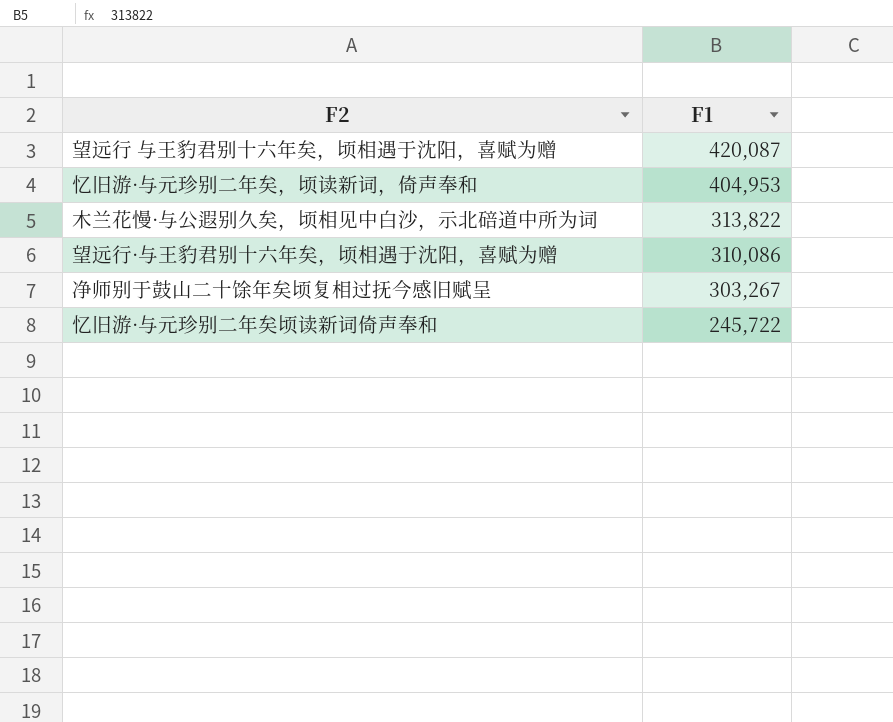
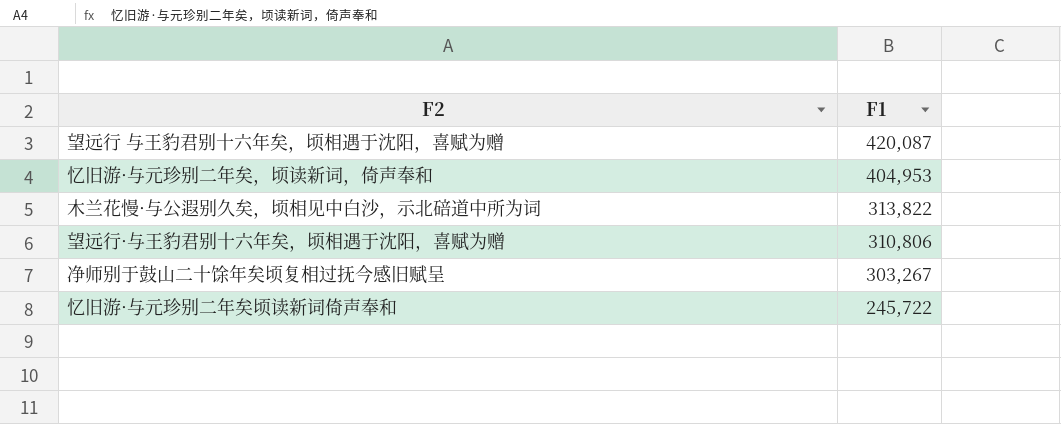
望远行·与王豹君别十六年矣，顷相遇于沈阳，喜赋为赠 | F1: 310,086 -> 310,806

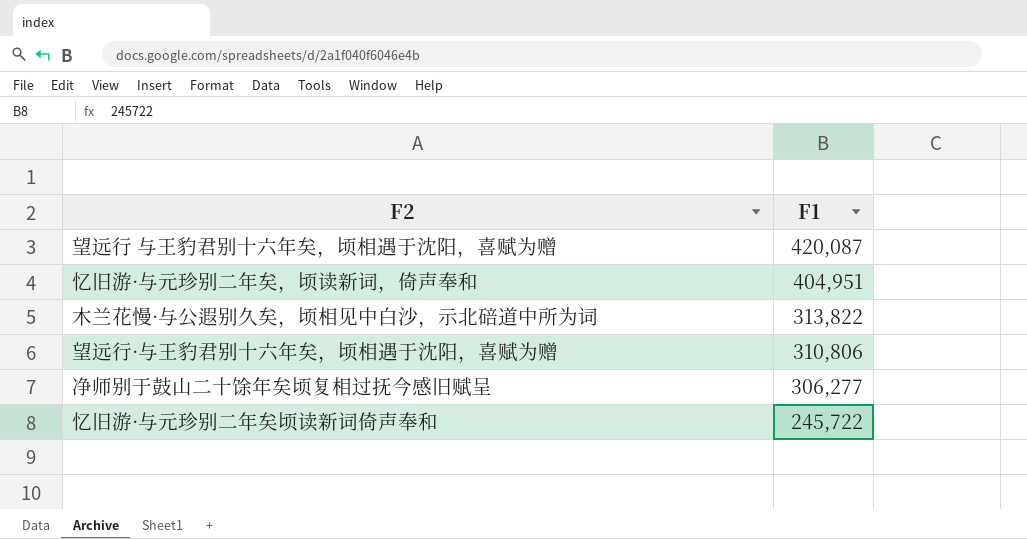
忆旧游·与元珍别二年矣，顷读新词，倚声奉和 | F1: 404,953 -> 404,951
净师别于鼓山二十馀年矣顷复相过抚今感旧赋呈 | F1: 303,267 -> 306,277

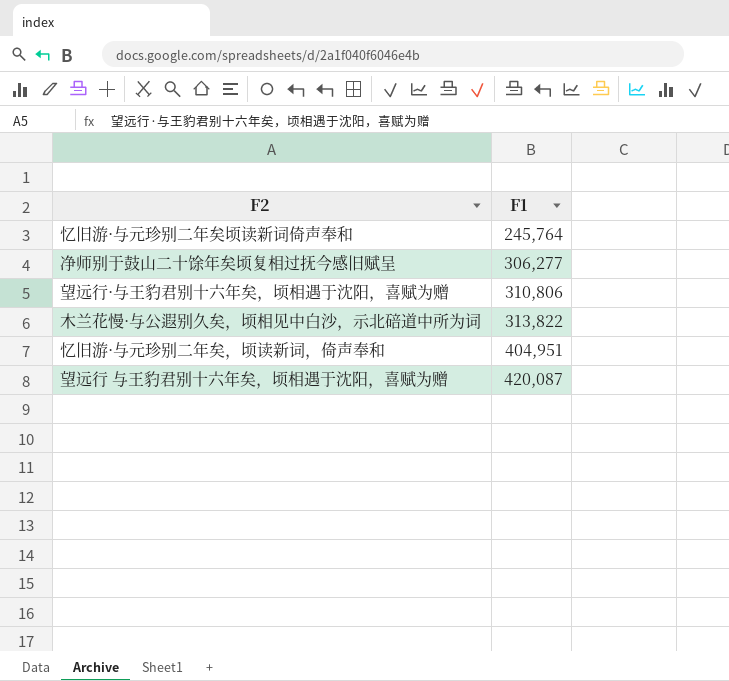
row order: F1 descending -> F1 ascending
忆旧游·与元珍别二年矣顷读新词倚声奉和 | F1: 245,722 -> 245,764

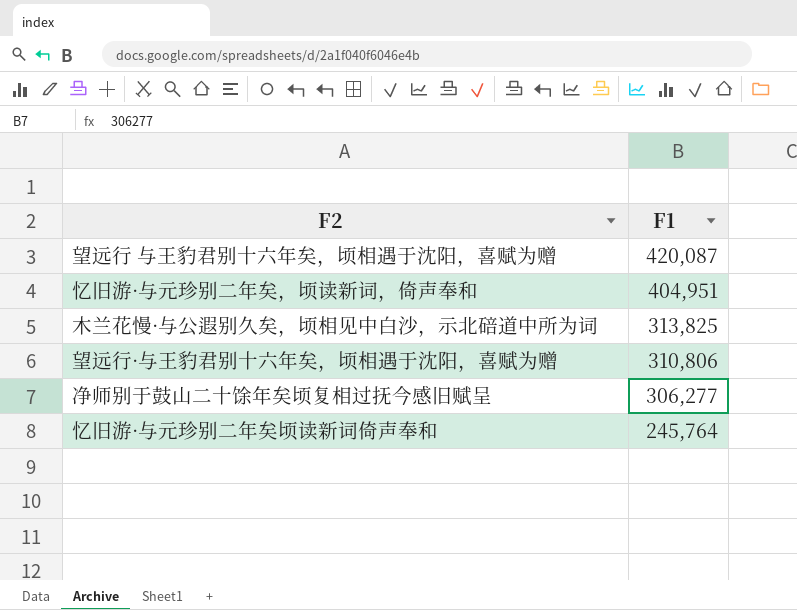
row order: F1 ascending -> F1 descending
木兰花慢·与公遐别久矣，顷相见中白沙，示北碚道中所为词 | F1: 313,822 -> 313,825

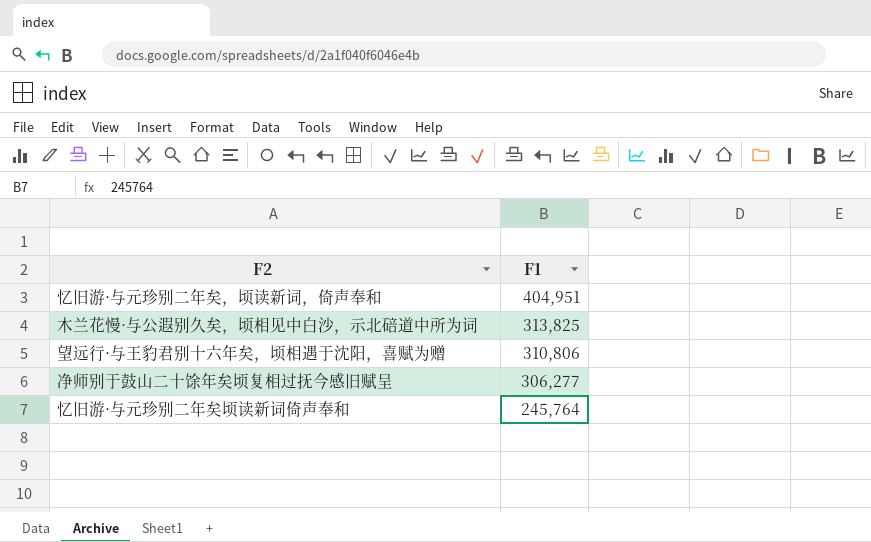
row 望远行 与王豹君别十六年矣，顷相遇于沈阳，喜赋为赠: 420,087 -> none

